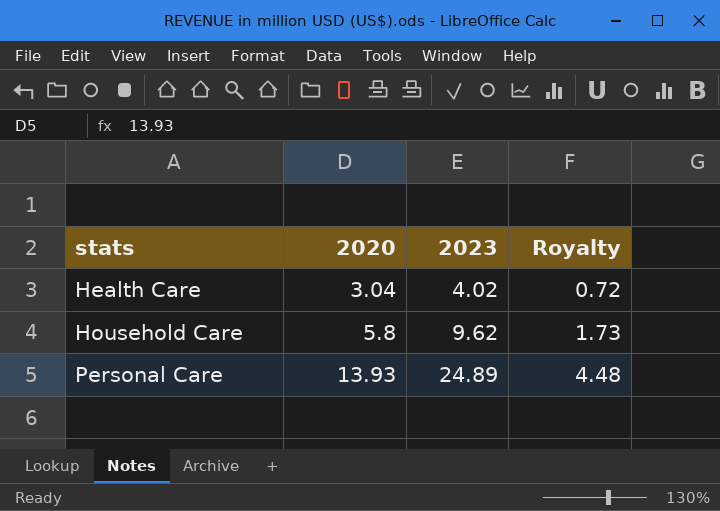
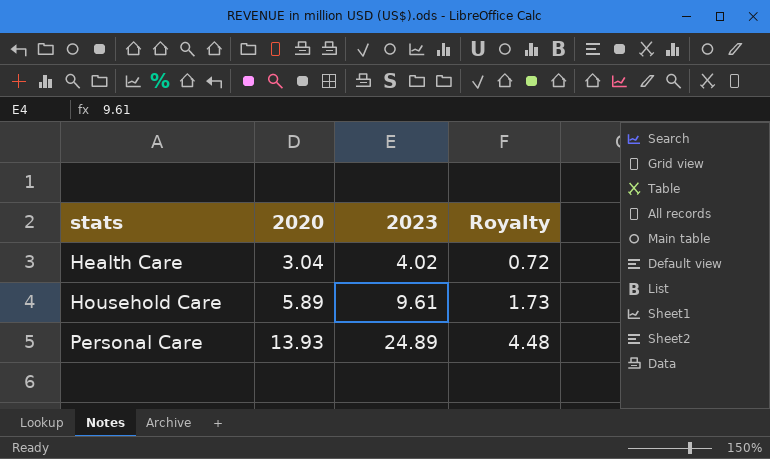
Household Care | 2020: 5.8 -> 5.89
Household Care | 2023: 9.62 -> 9.61

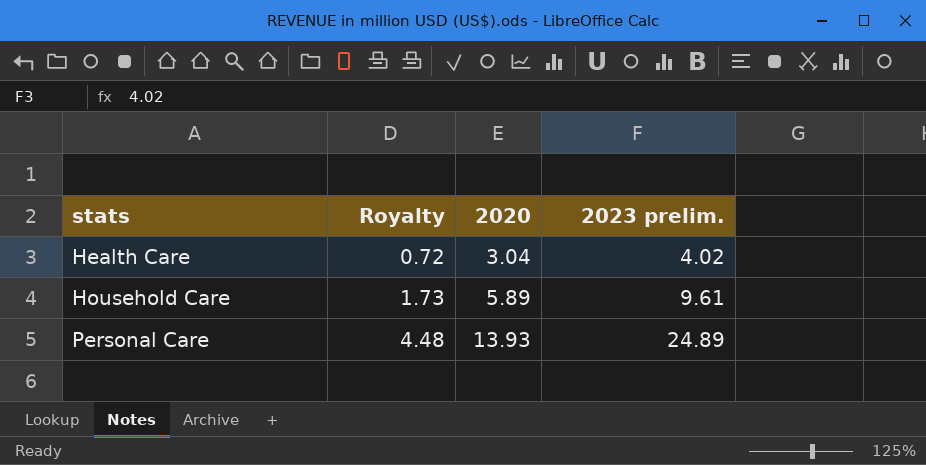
column Royalty | position: 4 -> 2
column name: 2023 -> 2023 prelim.

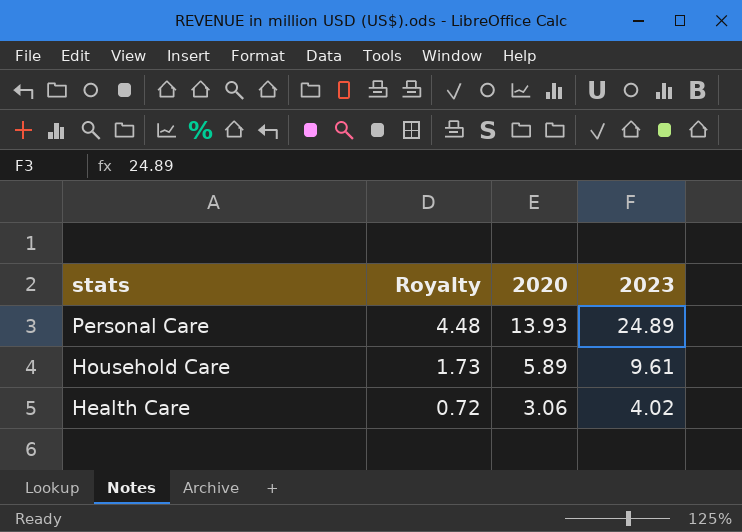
row order: stats ascending -> stats descending
column name: 2023 prelim. -> 2023
Health Care | 2020: 3.04 -> 3.06

